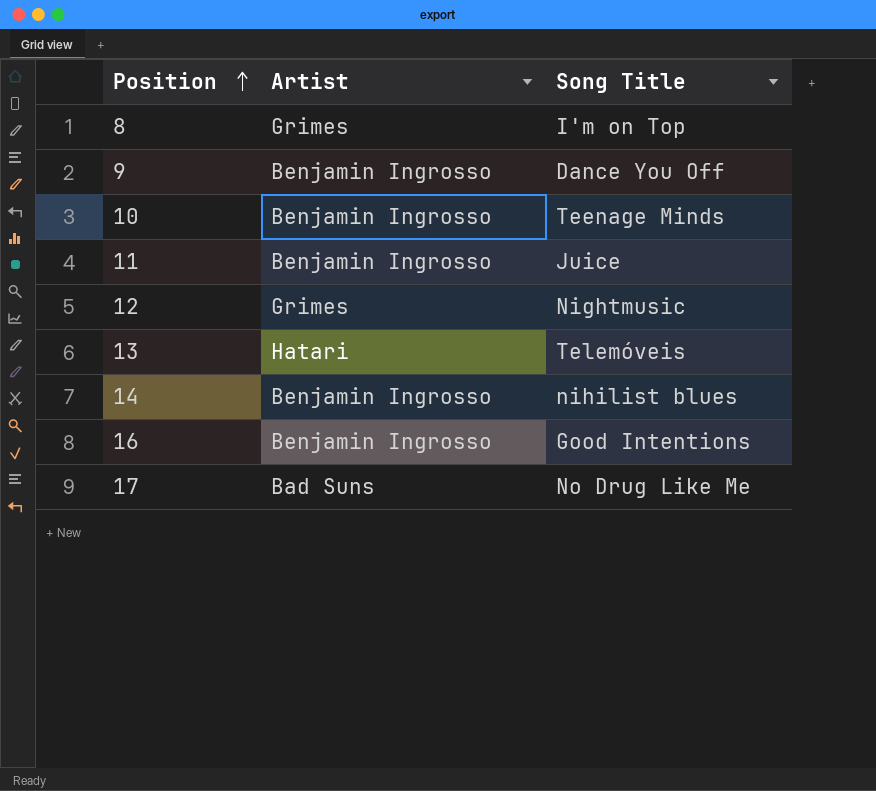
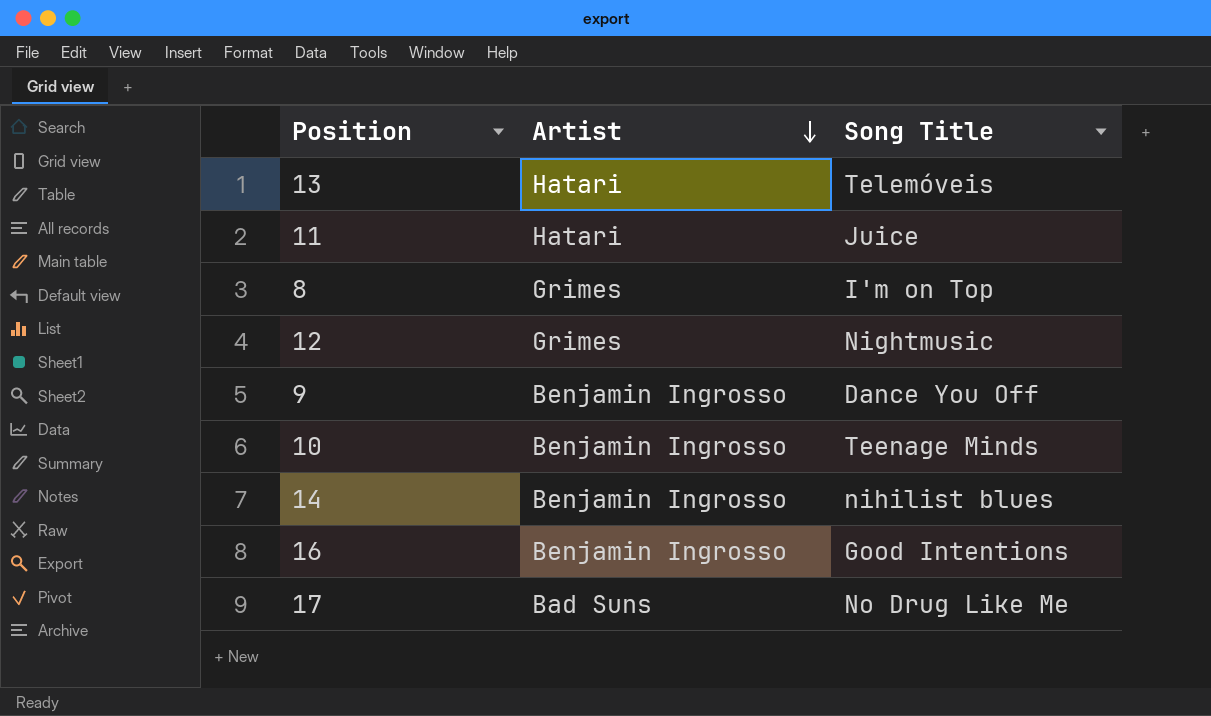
row order: Position ascending -> Artist descending
11 | Artist: Benjamin Ingrosso -> Hatari

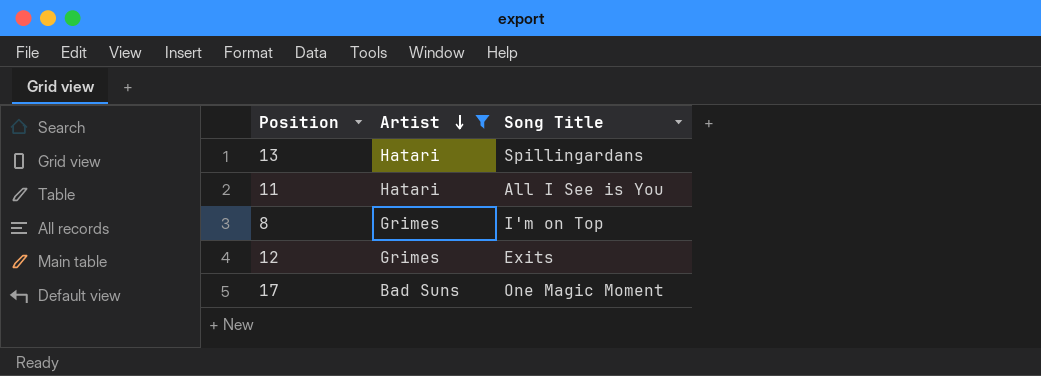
filter: none -> Artist != Benjamin Ingrosso
13 | Song Title: Telemóveis -> Spillingardans
11 | Song Title: Juice -> All I See is You
12 | Song Title: Nightmusic -> Exits
17 | Song Title: No Drug Like Me -> One Magic Moment

